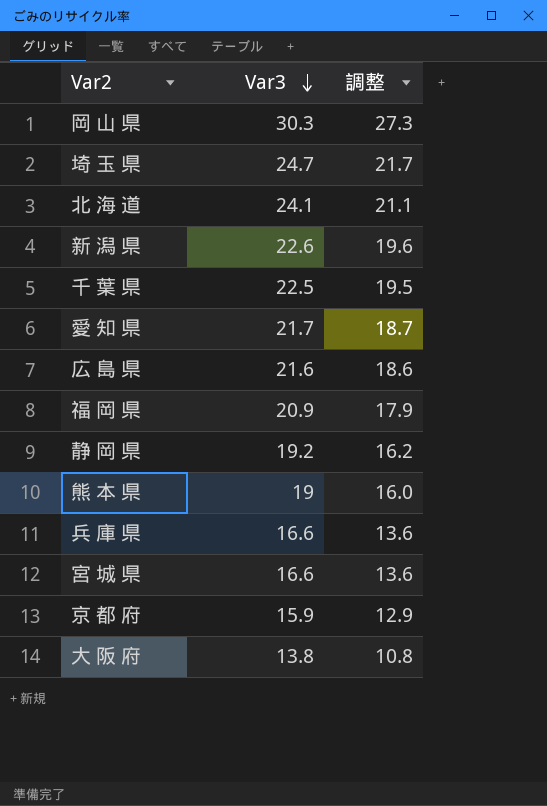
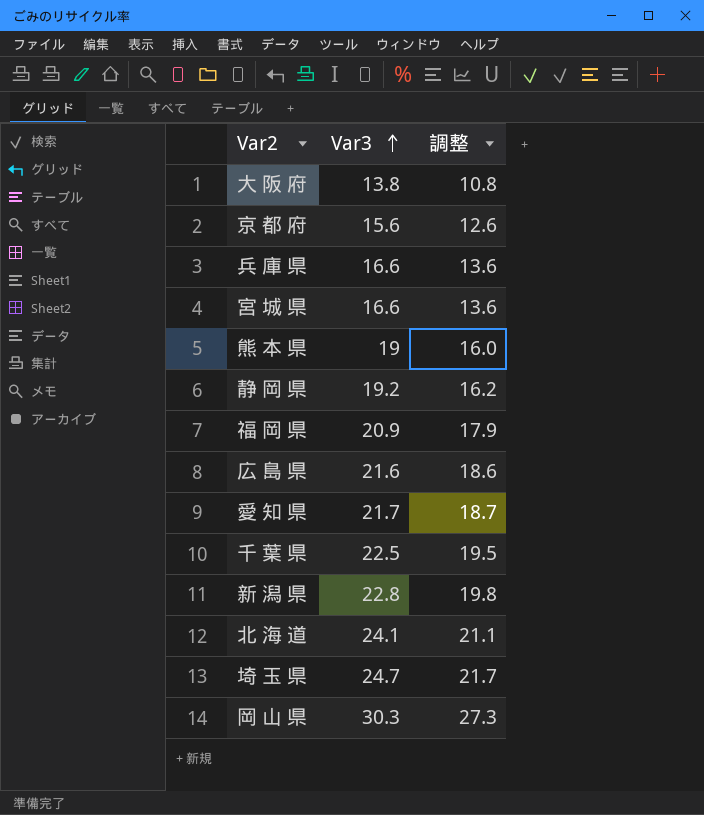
row order: Var3 descending -> Var3 ascending
京 都 府 | Var3: 15.9 -> 15.6
京 都 府 | 調整: 12.9 -> 12.6
新 潟 県 | Var3: 22.6 -> 22.8
新 潟 県 | 調整: 19.6 -> 19.8

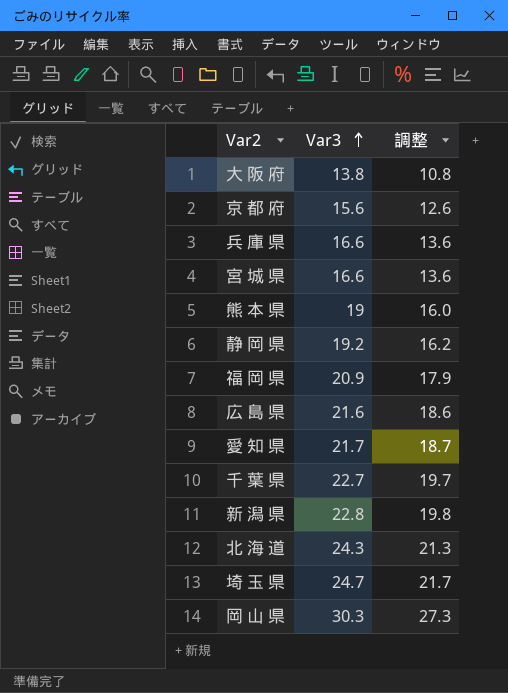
千 葉 県 | Var3: 22.5 -> 22.7
千 葉 県 | 調整: 19.5 -> 19.7
北 海 道 | Var3: 24.1 -> 24.3
北 海 道 | 調整: 21.1 -> 21.3

